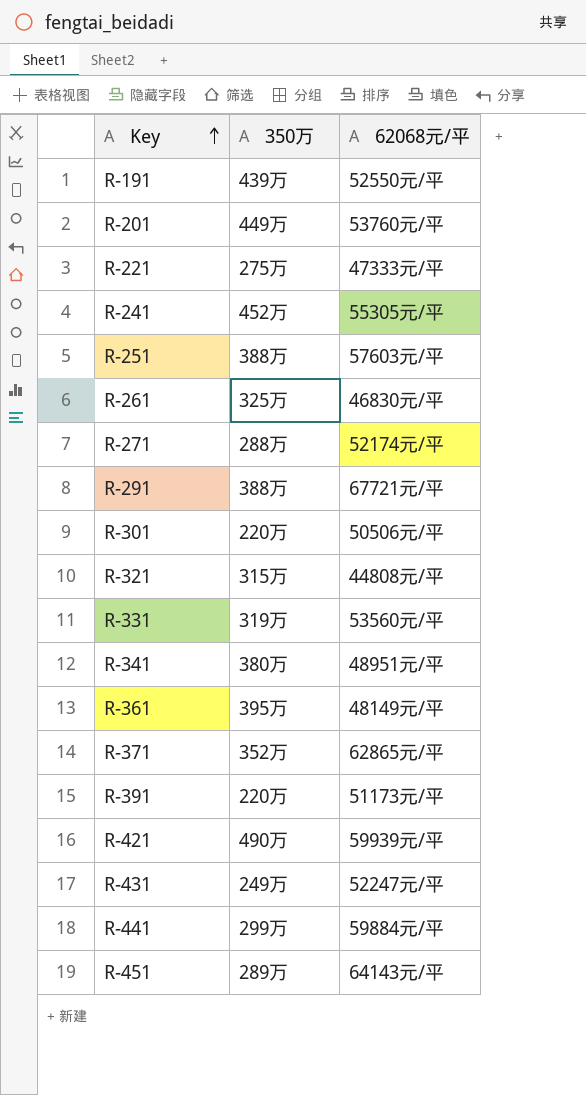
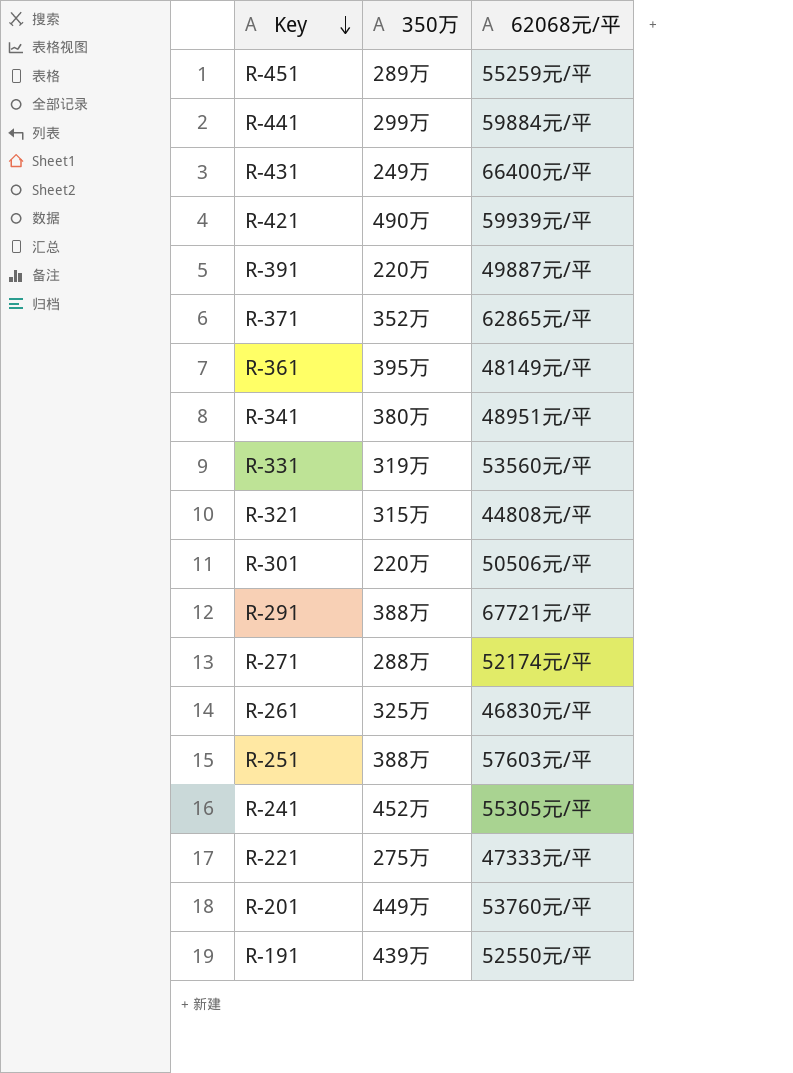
row order: Key ascending -> Key descending
R-451 | 62068元/平: 64143元/平 -> 55259元/平
R-431 | 62068元/平: 52247元/平 -> 66400元/平
R-391 | 62068元/平: 51173元/平 -> 49887元/平

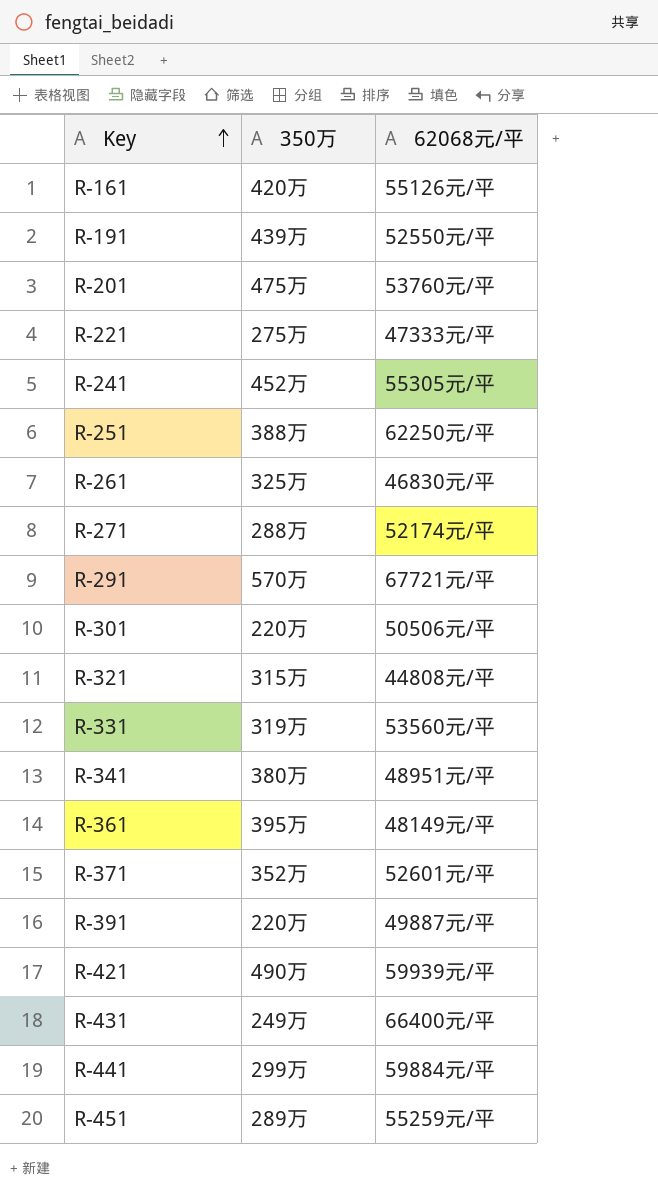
row order: Key descending -> Key ascending
row R-161: none -> 420万 | 55126元/平
R-201 | 350万: 449万 -> 475万
R-251 | 62068元/平: 57603元/平 -> 62250元/平
R-291 | 350万: 388万 -> 570万
R-371 | 62068元/平: 62865元/平 -> 52601元/平

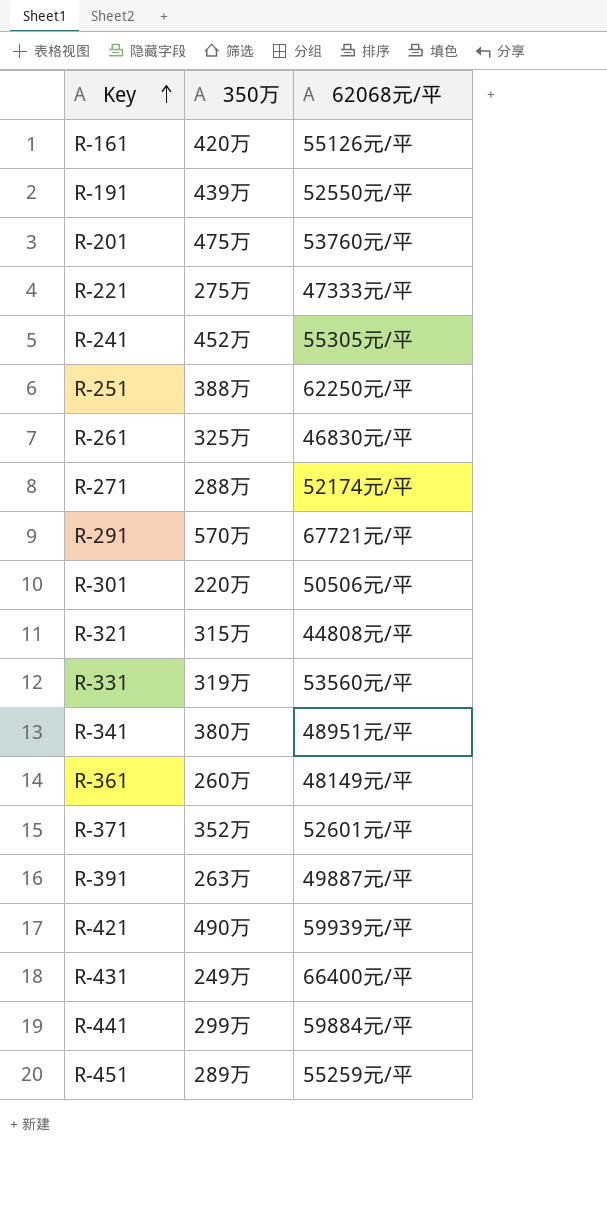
R-361 | 350万: 395万 -> 260万
R-391 | 350万: 220万 -> 263万

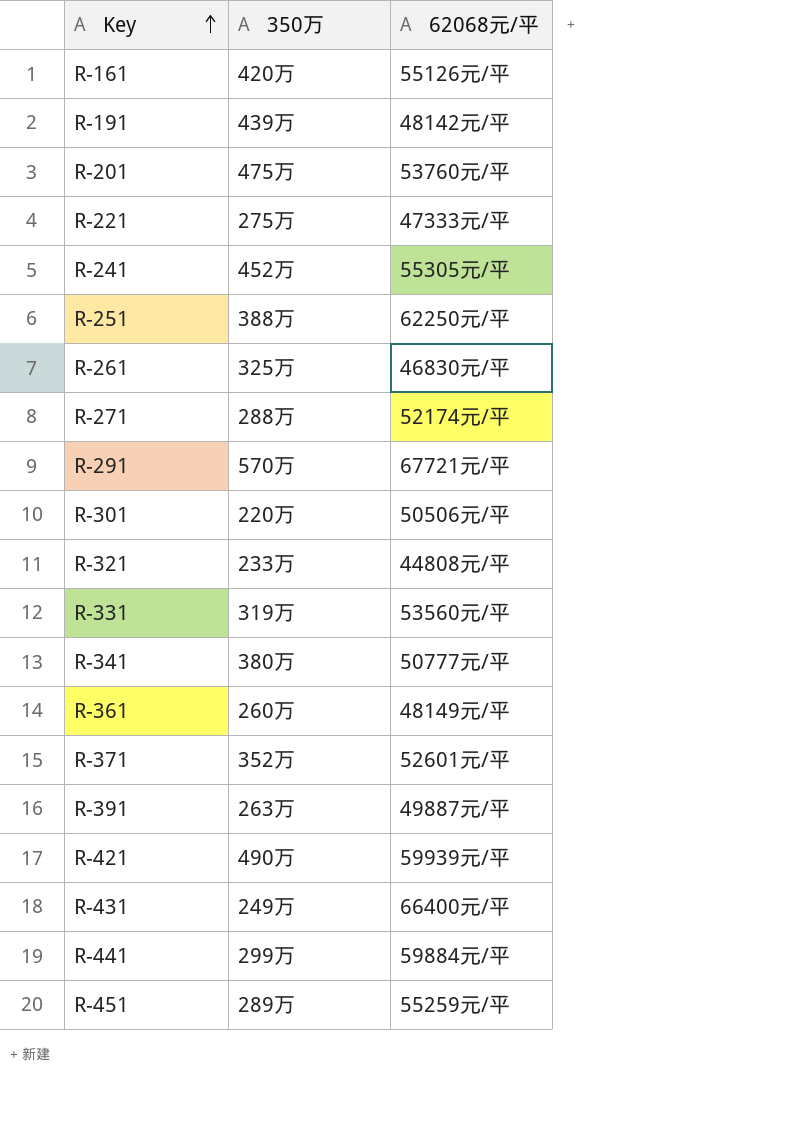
R-191 | 62068元/平: 52550元/平 -> 48142元/平
R-321 | 350万: 315万 -> 233万
R-341 | 62068元/平: 48951元/平 -> 50777元/平

